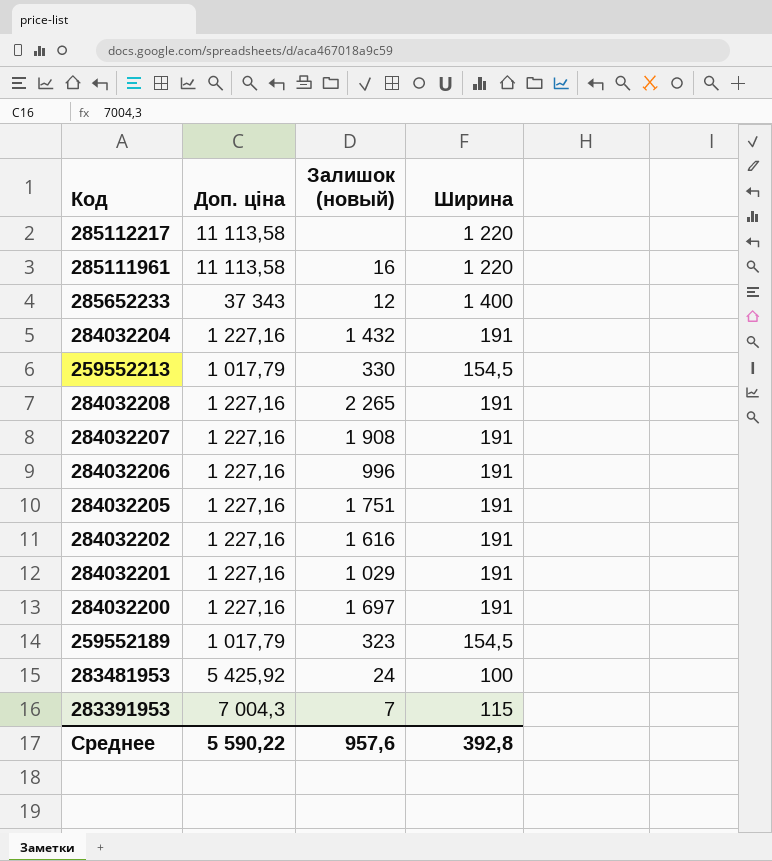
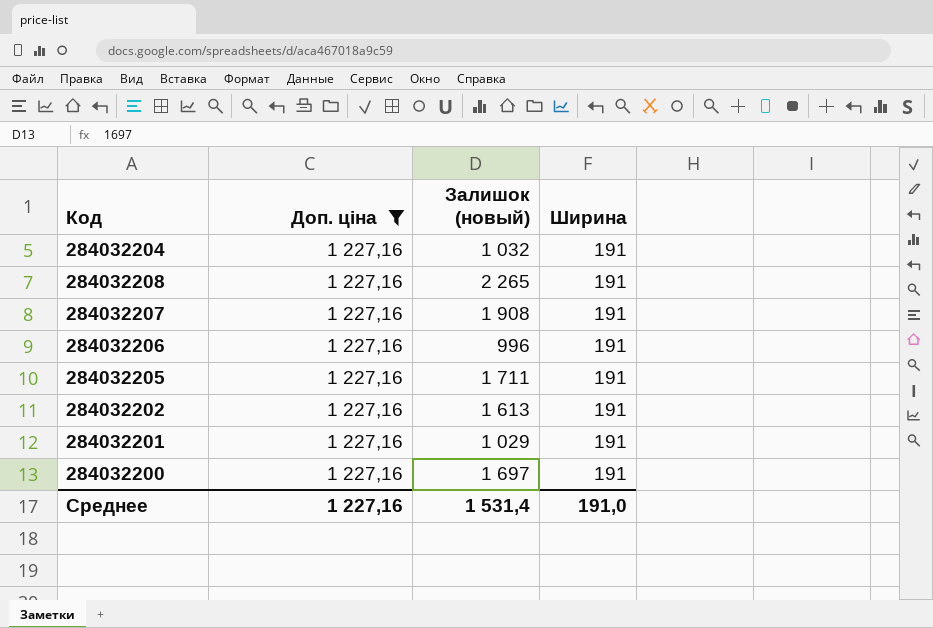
filter: none -> Доп. ціна = 1 227,16
284032204 | Залишок (новый): 1 432 -> 1 032
284032205 | Залишок (новый): 1 751 -> 1 711
284032202 | Залишок (новый): 1 616 -> 1 613
Среднее | Доп. ціна: 5 590,22 -> 1 227,16
Среднее | Залишок (новый): 957,6 -> 1 531,4
Среднее | Ширина: 392,8 -> 191,0

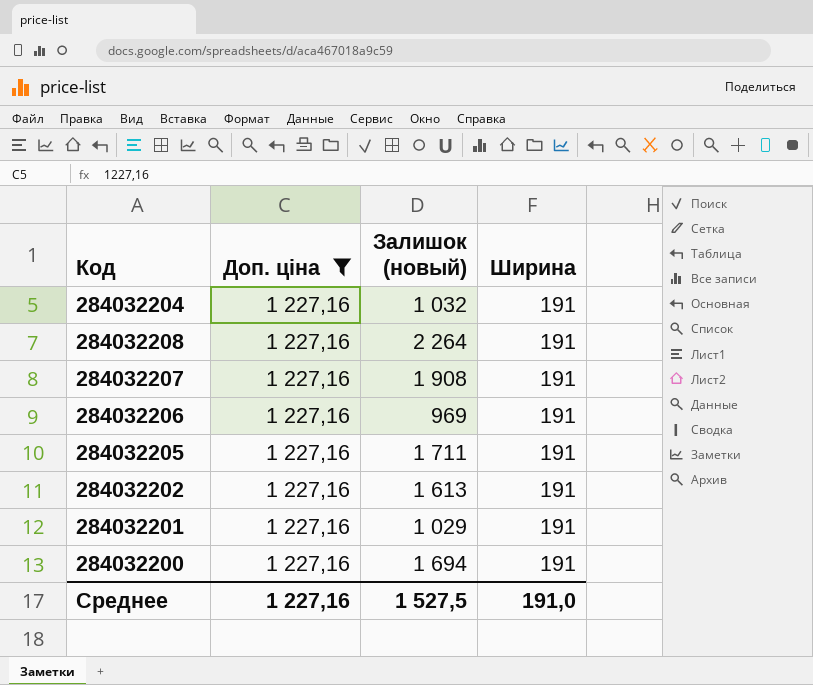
284032208 | Залишок (новый): 2 265 -> 2 264
284032206 | Залишок (новый): 996 -> 969
284032200 | Залишок (новый): 1 697 -> 1 694
Среднее | Залишок (новый): 1 531,4 -> 1 527,5

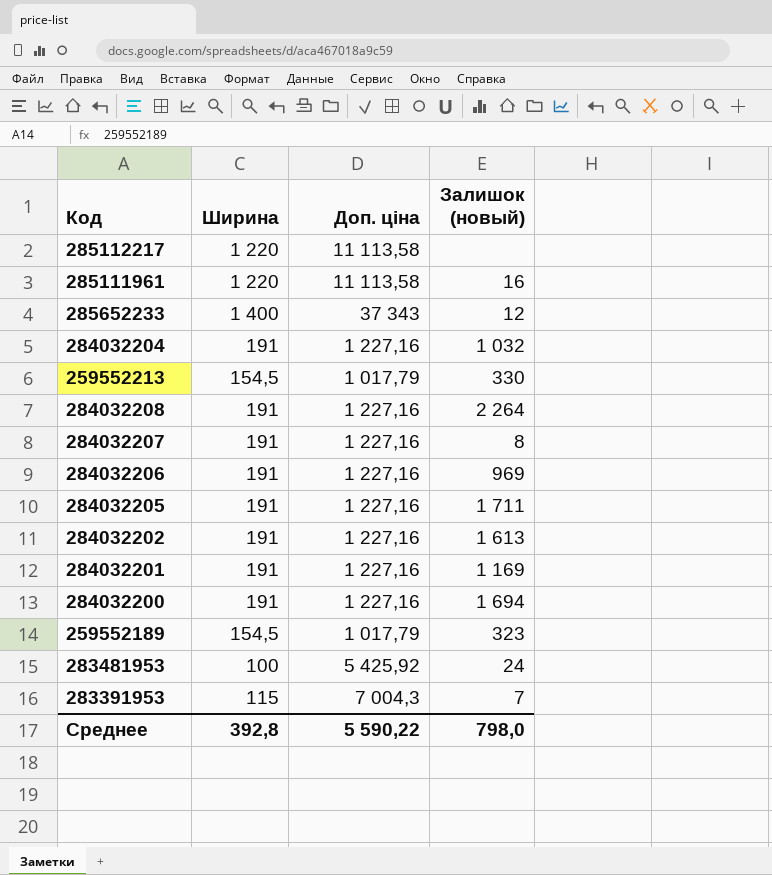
filter: Доп. ціна = 1 227,16 -> none
column Ширина | position: 4 -> 2
284032207 | Залишок (новый): 1 908 -> 8
284032201 | Залишок (новый): 1 029 -> 1 169
Среднее | Ширина: 191,0 -> 392,8
Среднее | Доп. ціна: 1 227,16 -> 5 590,22
Среднее | Залишок (новый): 1 527,5 -> 798,0

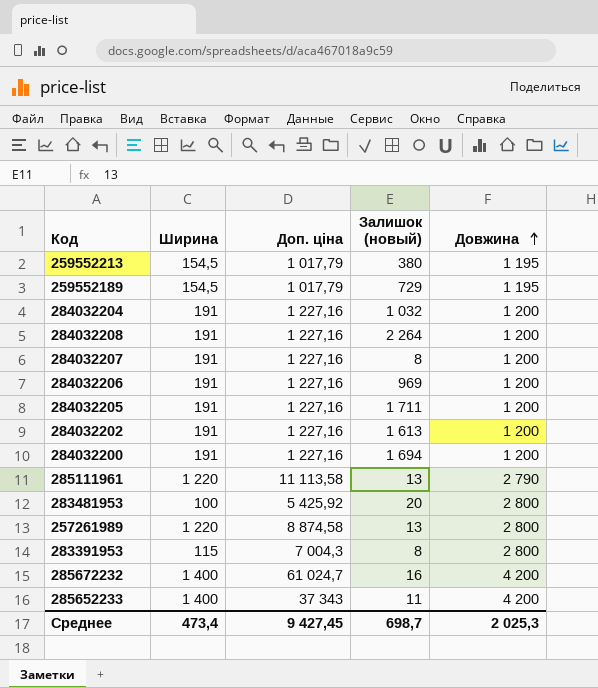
row order: none -> Довжина ascending
column Довжина | position: none -> 5
row 285112217: 1 220 | 11 113,58 | none -> none
row 284032201: 191 | 1 227,16 | 1 169 -> none
259552213 | Залишок (новый): 330 -> 380
259552189 | Залишок (новый): 323 -> 729
285111961 | Залишок (новый): 16 -> 13
283481953 | Залишок (новый): 24 -> 20
row 257261989: none -> 1 220 | 8 874,58 | 13 | 2 800
283391953 | Залишок (новый): 7 -> 8
row 285672232: none -> 1 400 | 61 024,7 | 16 | 4 200
285652233 | Залишок (новый): 12 -> 11
Среднее | Ширина: 392,8 -> 473,4
Среднее | Доп. ціна: 5 590,22 -> 9 427,45
Среднее | Залишок (новый): 798,0 -> 698,7

